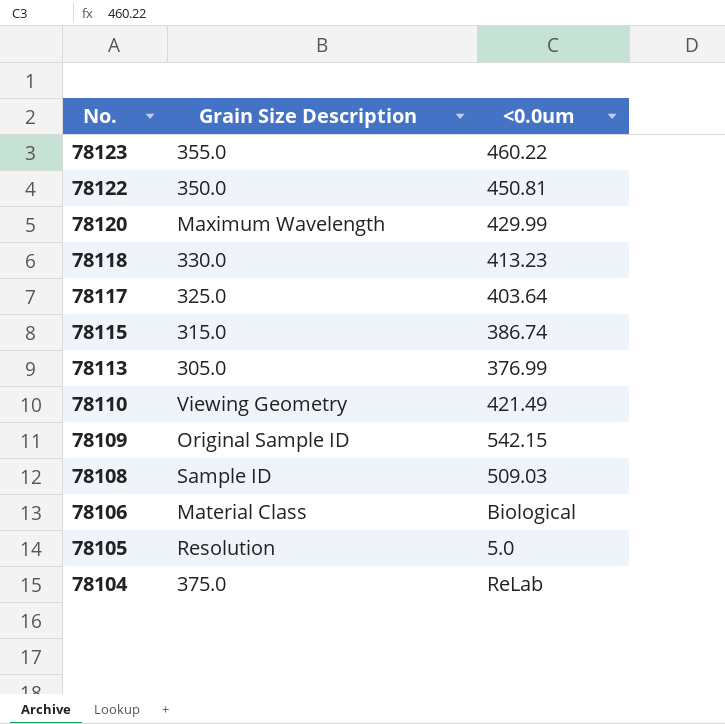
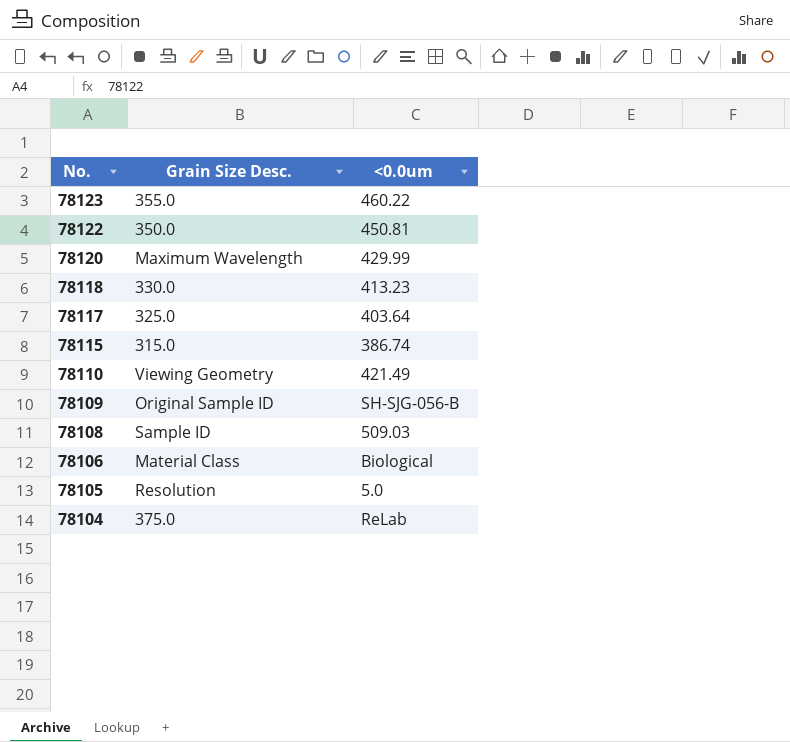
column name: Grain Size Description -> Grain Size Desc.
row 78113: 305.0 | 376.99 -> none
78109 | <0.0um: 542.15 -> SH-SJG-056-B

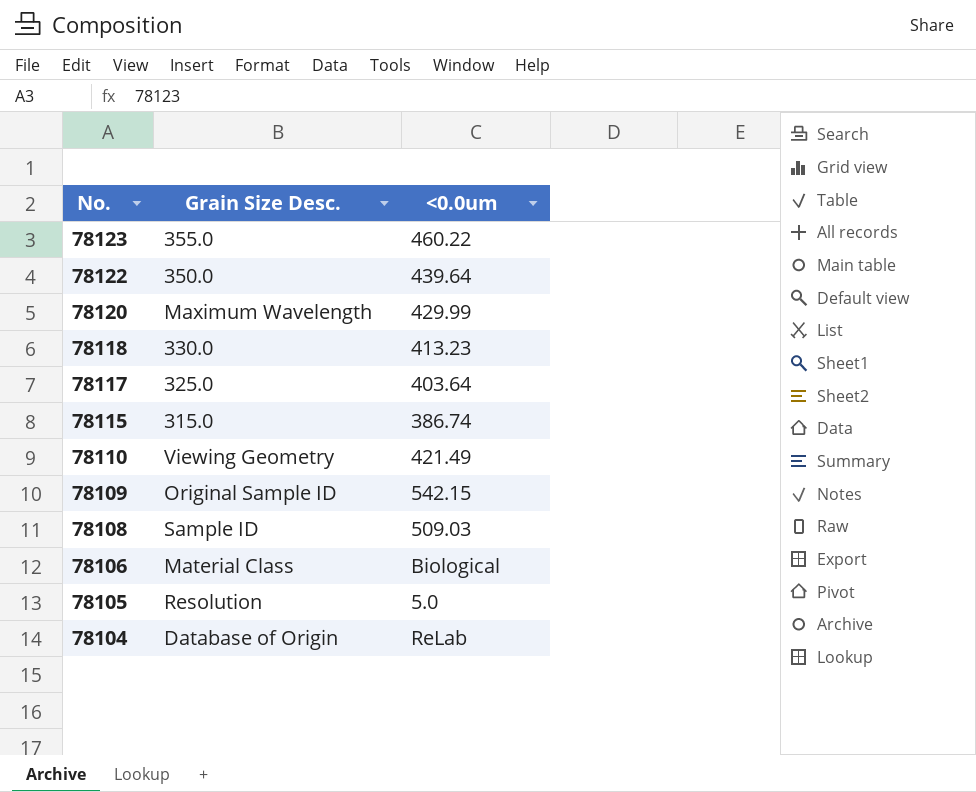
78122 | <0.0um: 450.81 -> 439.64
78109 | <0.0um: SH-SJG-056-B -> 542.15
78104 | Grain Size Desc.: 375.0 -> Database of Origin

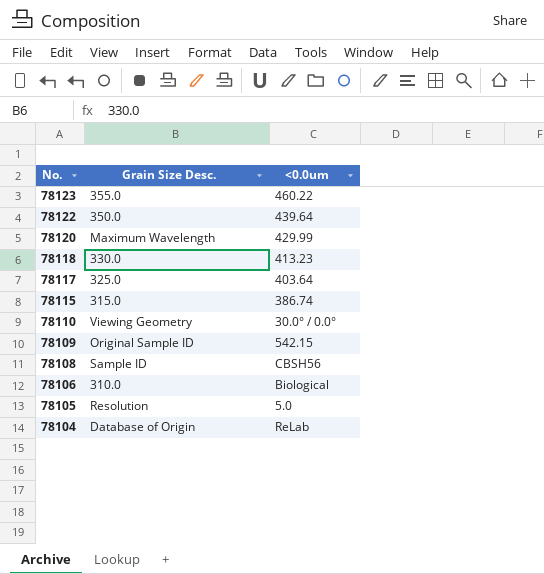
78110 | <0.0um: 421.49 -> 30.0° / 0.0°
78108 | <0.0um: 509.03 -> CBSH56
78106 | Grain Size Desc.: Material Class -> 310.0

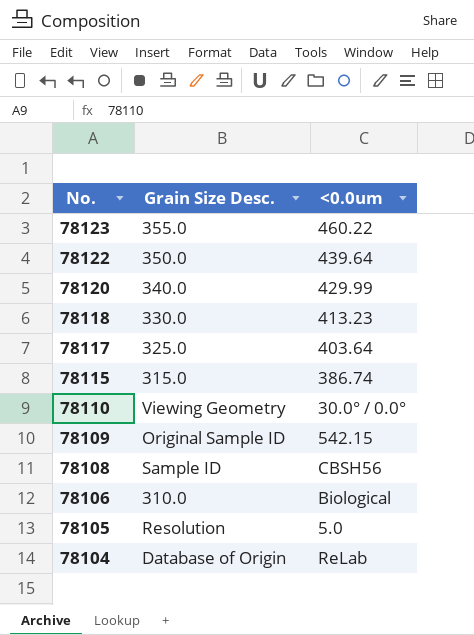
78120 | Grain Size Desc.: Maximum Wavelength -> 340.0

